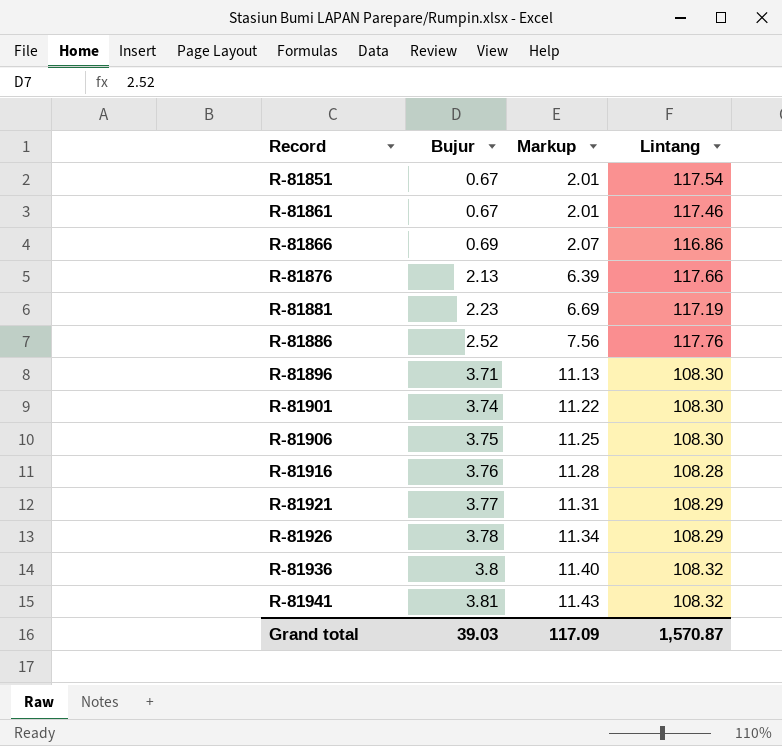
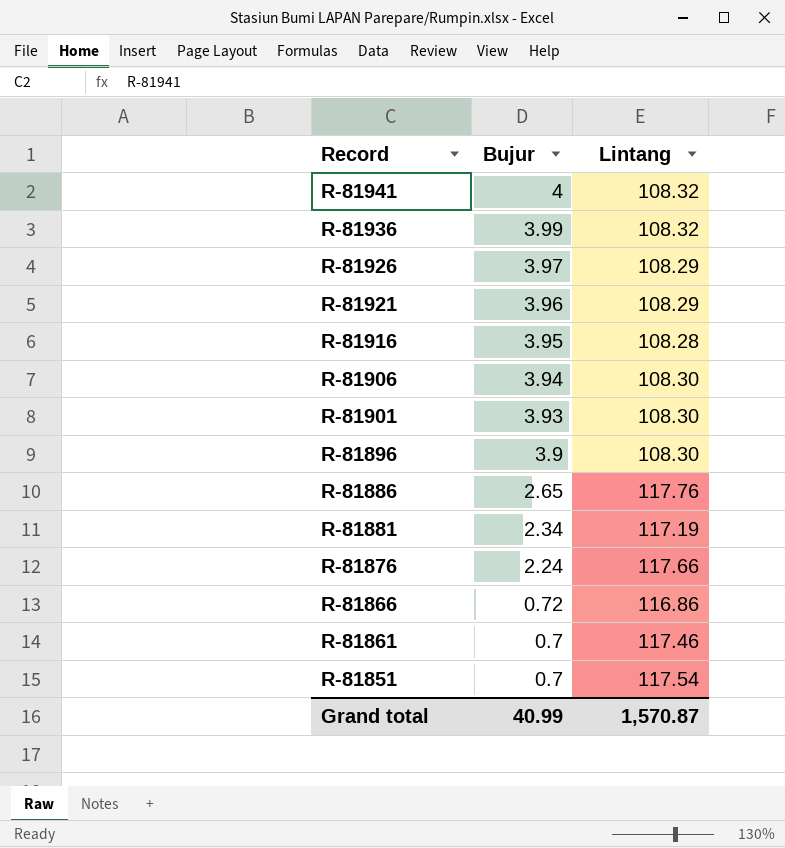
row order: Record ascending -> Record descending
column Markup | formula: [Bujur] * 3 -> none
R-81941 | Bujur: 3.81 -> 4
R-81936 | Bujur: 3.8 -> 3.99
R-81926 | Bujur: 3.78 -> 3.97
R-81921 | Bujur: 3.77 -> 3.96
R-81916 | Bujur: 3.76 -> 3.95
R-81906 | Bujur: 3.75 -> 3.94
R-81901 | Bujur: 3.74 -> 3.93
R-81896 | Bujur: 3.71 -> 3.9
R-81886 | Bujur: 2.52 -> 2.65
R-81881 | Bujur: 2.23 -> 2.34
R-81876 | Bujur: 2.13 -> 2.24
R-81866 | Bujur: 0.69 -> 0.72
R-81861 | Bujur: 0.67 -> 0.7
R-81851 | Bujur: 0.67 -> 0.7
Grand total | Bujur: 39.03 -> 40.99

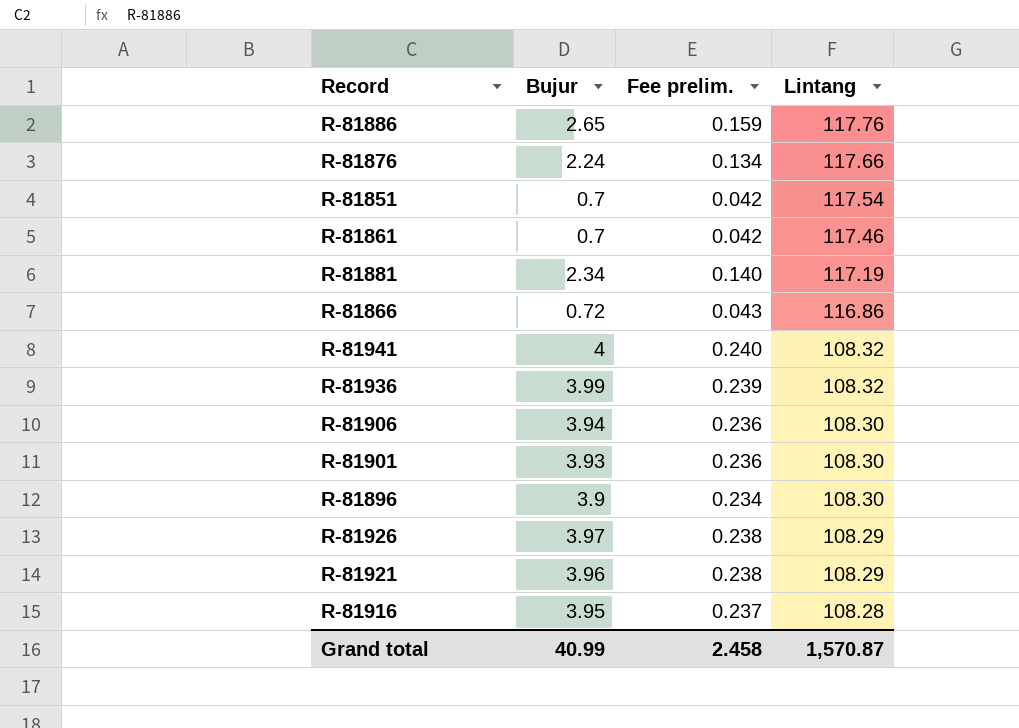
row order: Record descending -> Lintang descending
column Fee prelim. | formula: none -> [Bujur] * 0.06

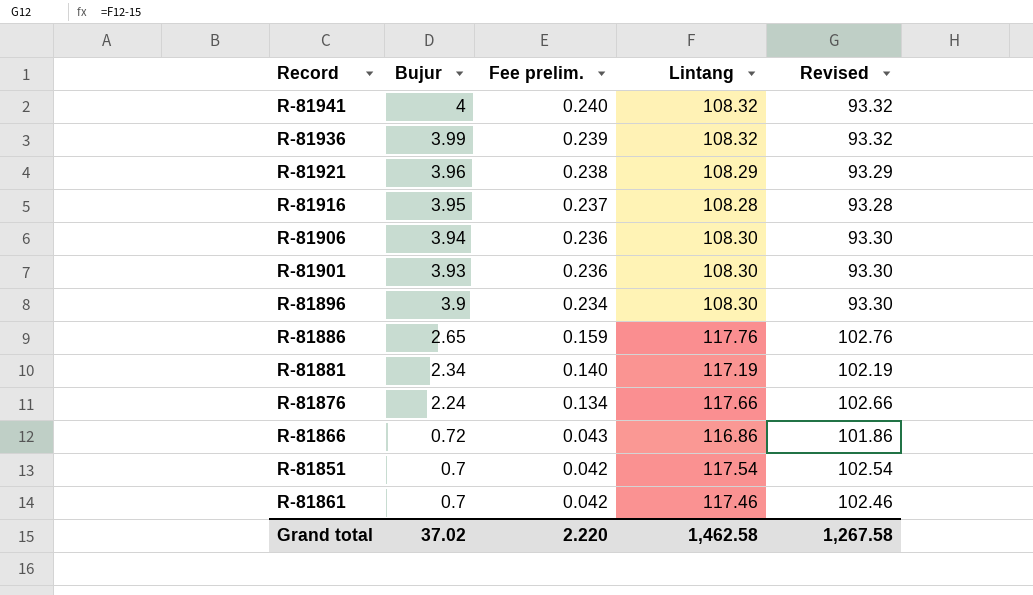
row order: Lintang descending -> Bujur descending
column Revised | formula: none -> [Lintang] - 15
row R-81926: 3.97 | 0.238 | 108.29 -> none
Grand total | Bujur: 40.99 -> 37.02
Grand total | Fee prelim.: 2.458 -> 2.220
Grand total | Lintang: 1,570.87 -> 1,462.58

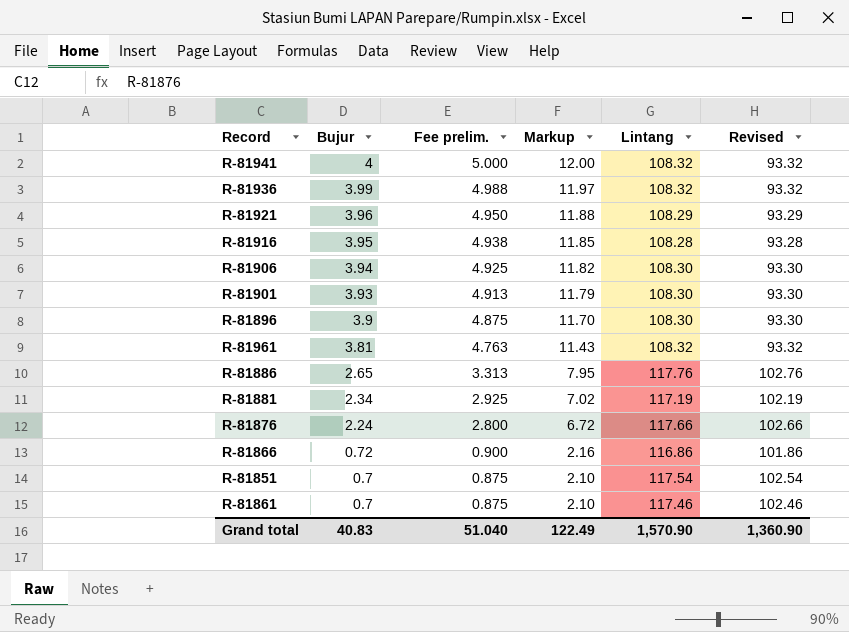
column Fee prelim. | formula: [Bujur] * 0.06 -> [Bujur] * 1.25
column Markup | formula: none -> [Bujur] * 3
row R-81961: none -> 3.81 | 4.763 | 11.43 | 108.32 | 93.32
Grand total | Bujur: 37.02 -> 40.83
Grand total | Fee prelim.: 2.220 -> 51.040
Grand total | Lintang: 1,462.58 -> 1,570.90
Grand total | Revised: 1,267.58 -> 1,360.90

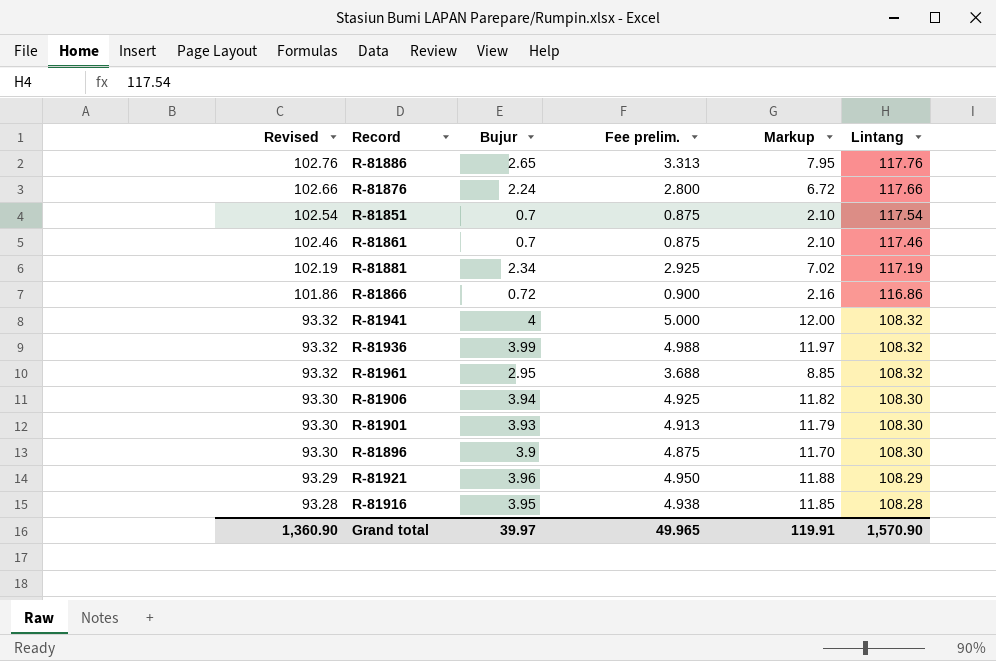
row order: Bujur descending -> Revised descending
column Revised | position: 6 -> 1
R-81961 | Bujur: 3.81 -> 2.95
R-81961 | Fee prelim.: 4.763 -> 3.688
R-81961 | Markup: 11.43 -> 8.85
Grand total | Bujur: 40.83 -> 39.97
Grand total | Fee prelim.: 51.040 -> 49.965
Grand total | Markup: 122.49 -> 119.91

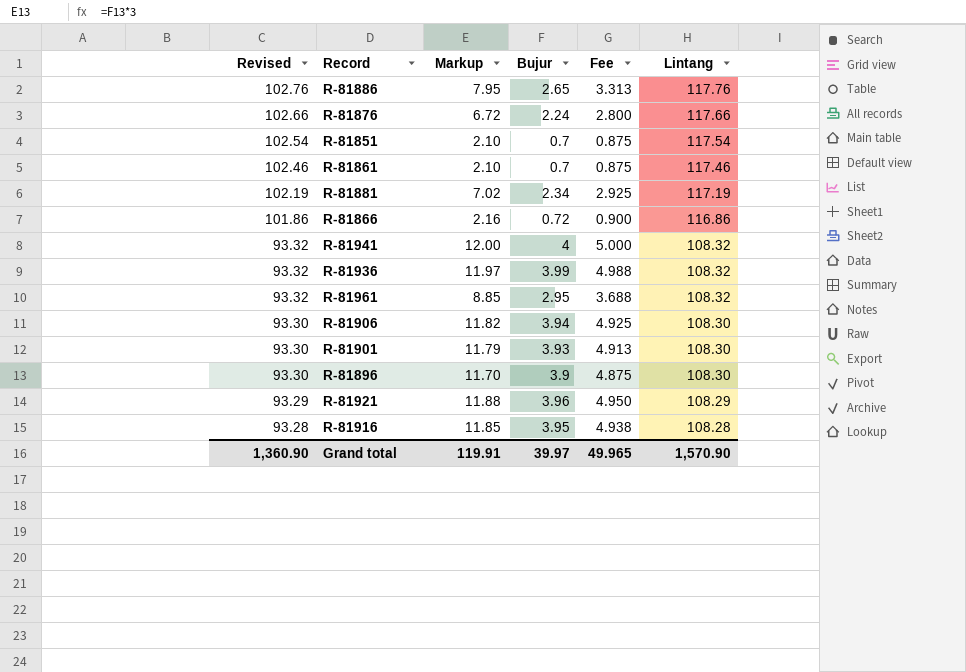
column Markup | position: 5 -> 3
column name: Fee prelim. -> Fee

